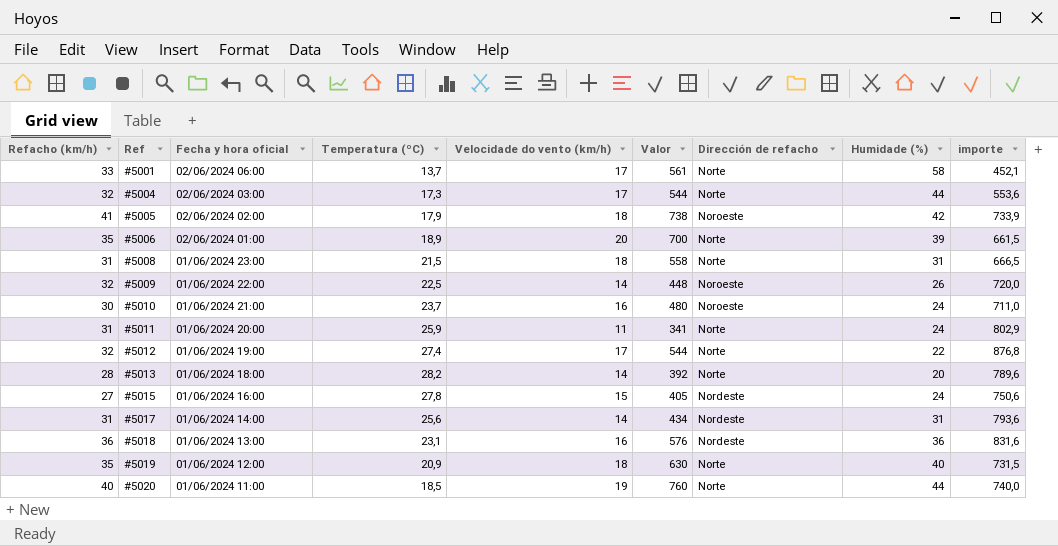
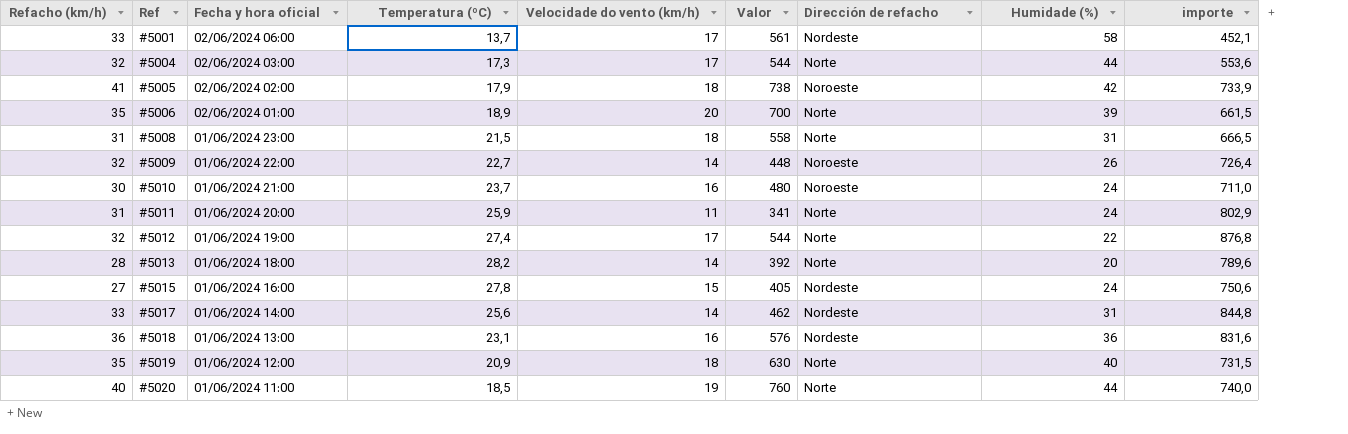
#5001 | Dirección de refacho: Norte -> Nordeste
#5009 | Temperatura (ºC): 22,5 -> 22,7
#5009 | importe: 720,0 -> 726,4
#5017 | Refacho (km/h): 31 -> 33
#5017 | Valor: 434 -> 462
#5017 | importe: 793,6 -> 844,8

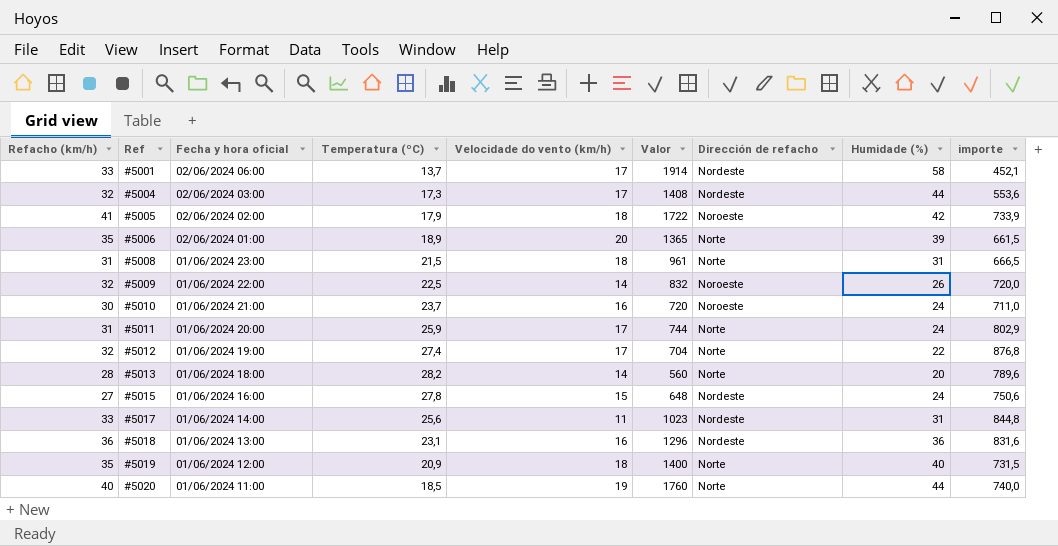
column Valor | formula: [Refacho (km/h)] * [Velocidade do vento (km/h)] -> [Refacho (km/h)] * [Humidade (%)]
#5004 | Dirección de refacho: Norte -> Nordeste
#5009 | Temperatura (ºC): 22,7 -> 22,5
#5009 | importe: 726,4 -> 720,0
#5011 | Velocidade do vento (km/h): 11 -> 17
#5017 | Velocidade do vento (km/h): 14 -> 11

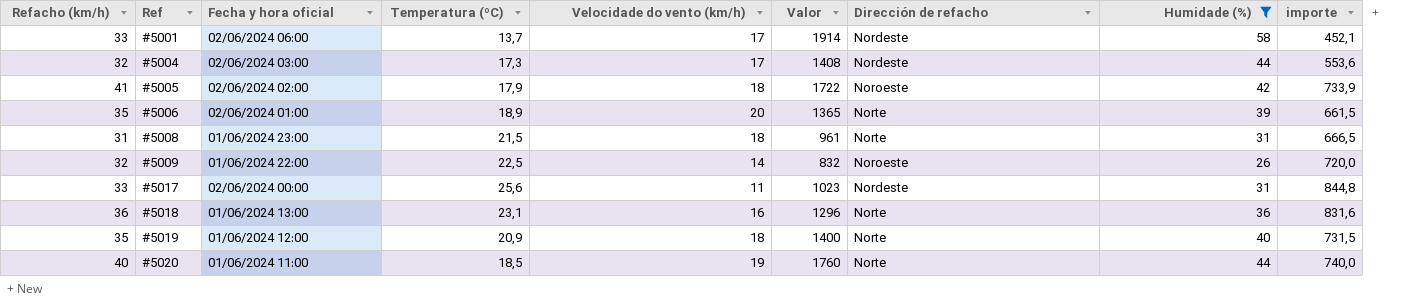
filter: none -> Humidade (%) >= 26
#5017 | Fecha y hora oficial: 01/06/2024 14:00 -> 02/06/2024 00:00
#5018 | Dirección de refacho: Nordeste -> Norte

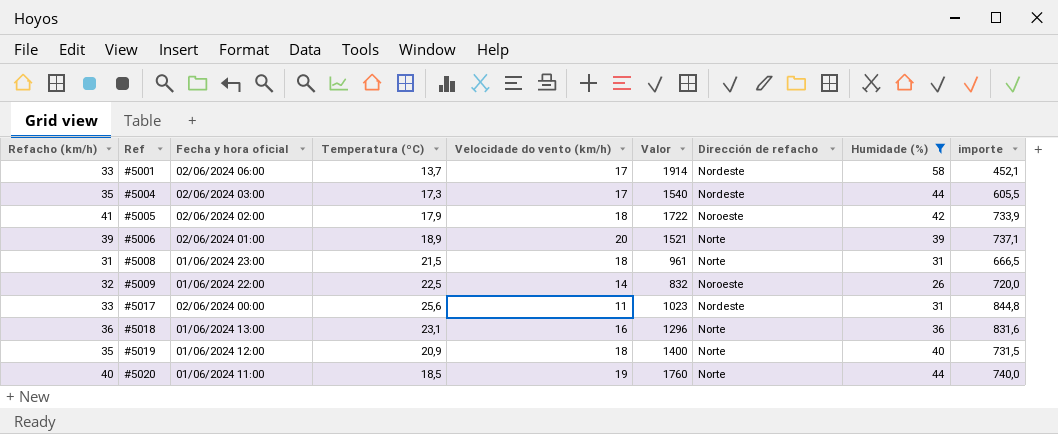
#5004 | Refacho (km/h): 32 -> 35
#5004 | Valor: 1408 -> 1540
#5004 | importe: 553,6 -> 605,5
#5006 | Refacho (km/h): 35 -> 39
#5006 | Valor: 1365 -> 1521
#5006 | importe: 661,5 -> 737,1

